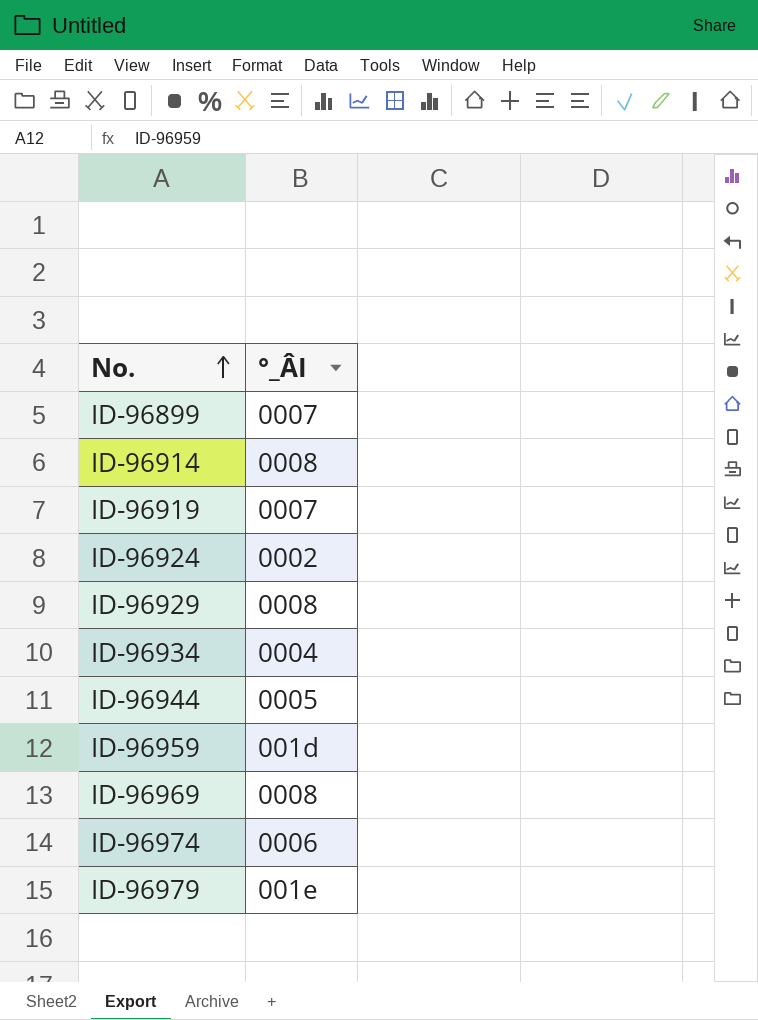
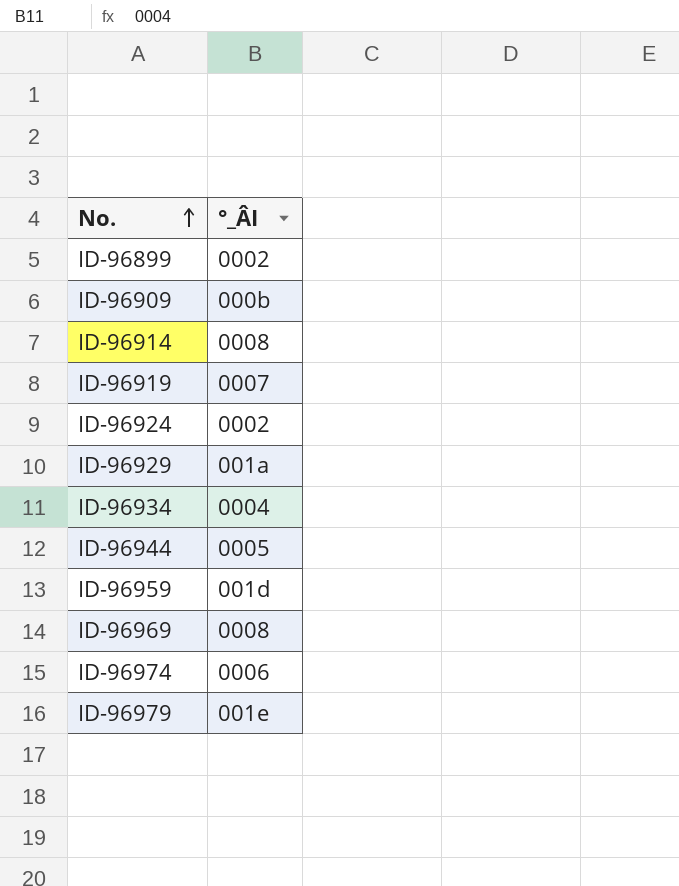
ID-96899 | °_ÂI: 0007 -> 0002
row ID-96909: none -> 000b
ID-96929 | °_ÂI: 0008 -> 001a

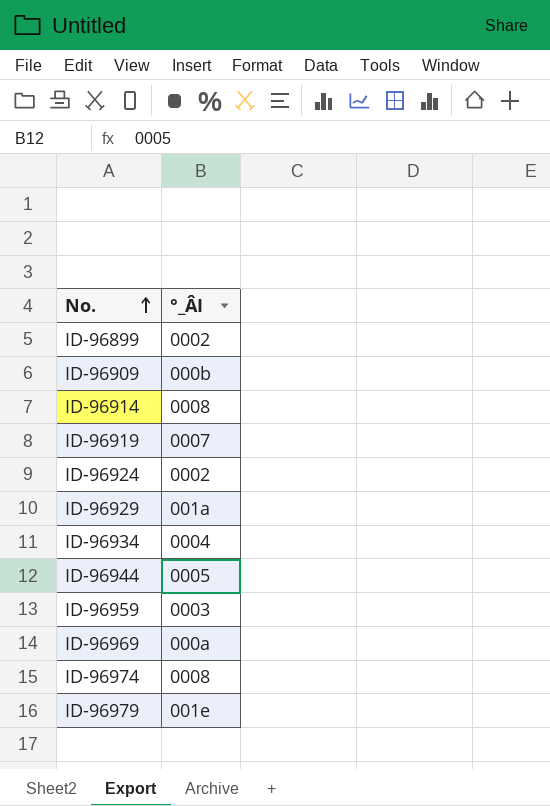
ID-96959 | °_ÂI: 001d -> 0003
ID-96969 | °_ÂI: 0008 -> 000a
ID-96974 | °_ÂI: 0006 -> 0008

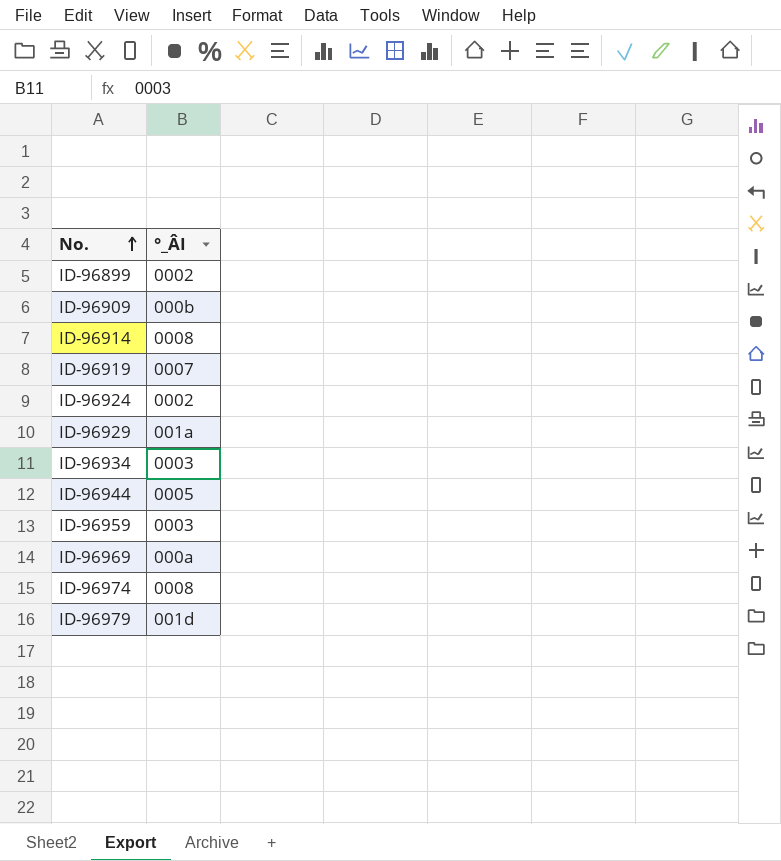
ID-96934 | °_ÂI: 0004 -> 0003
ID-96979 | °_ÂI: 001e -> 001d

